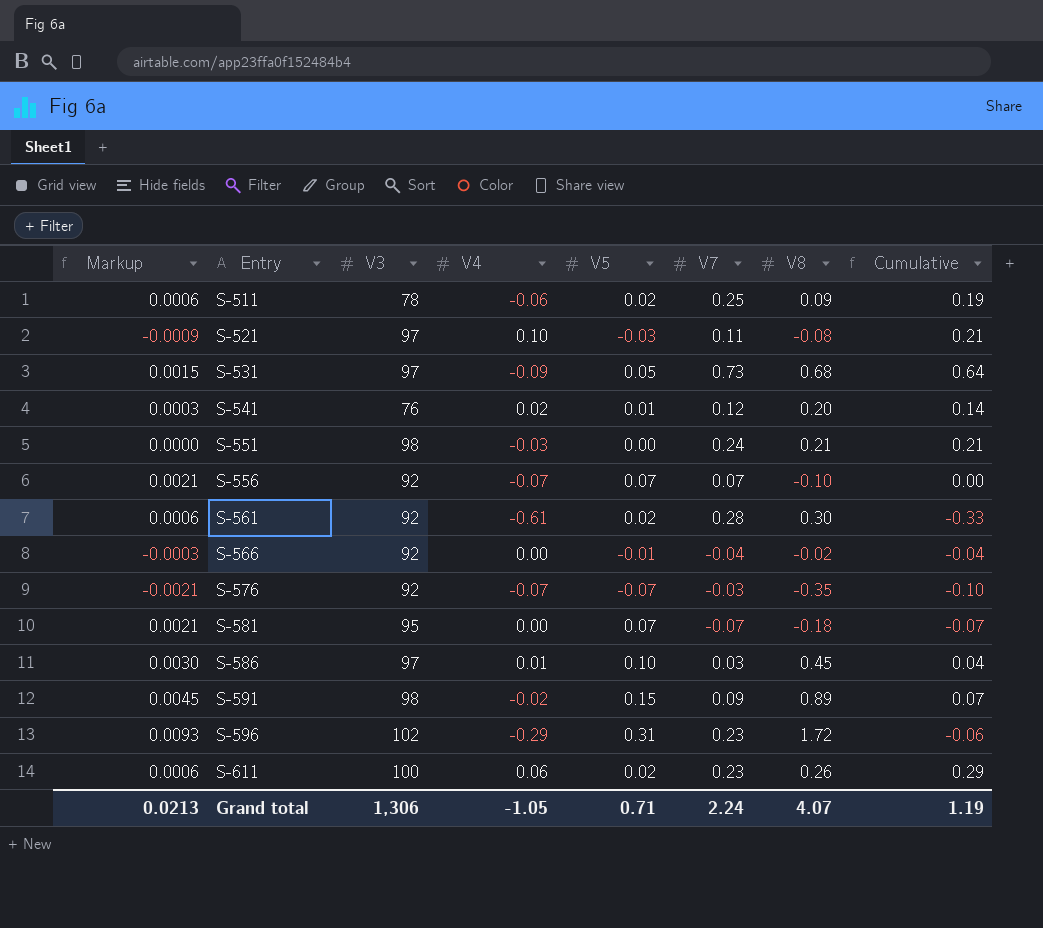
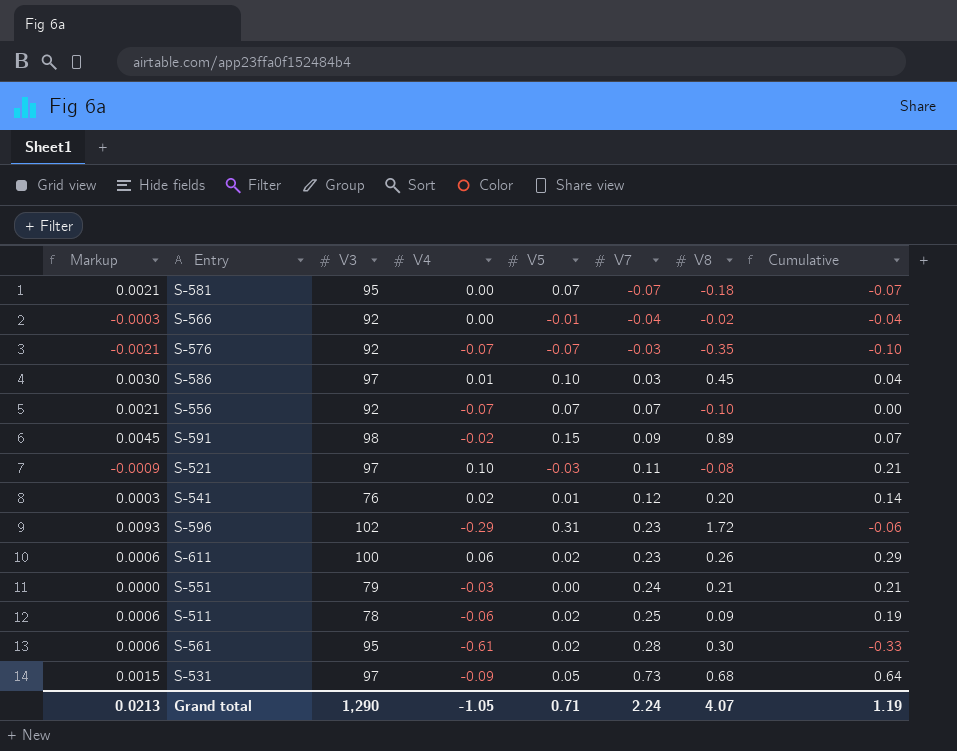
row order: Entry ascending -> V7 ascending
S-551 | V3: 98 -> 79
S-561 | V3: 92 -> 95
Grand total | V3: 1,306 -> 1,290

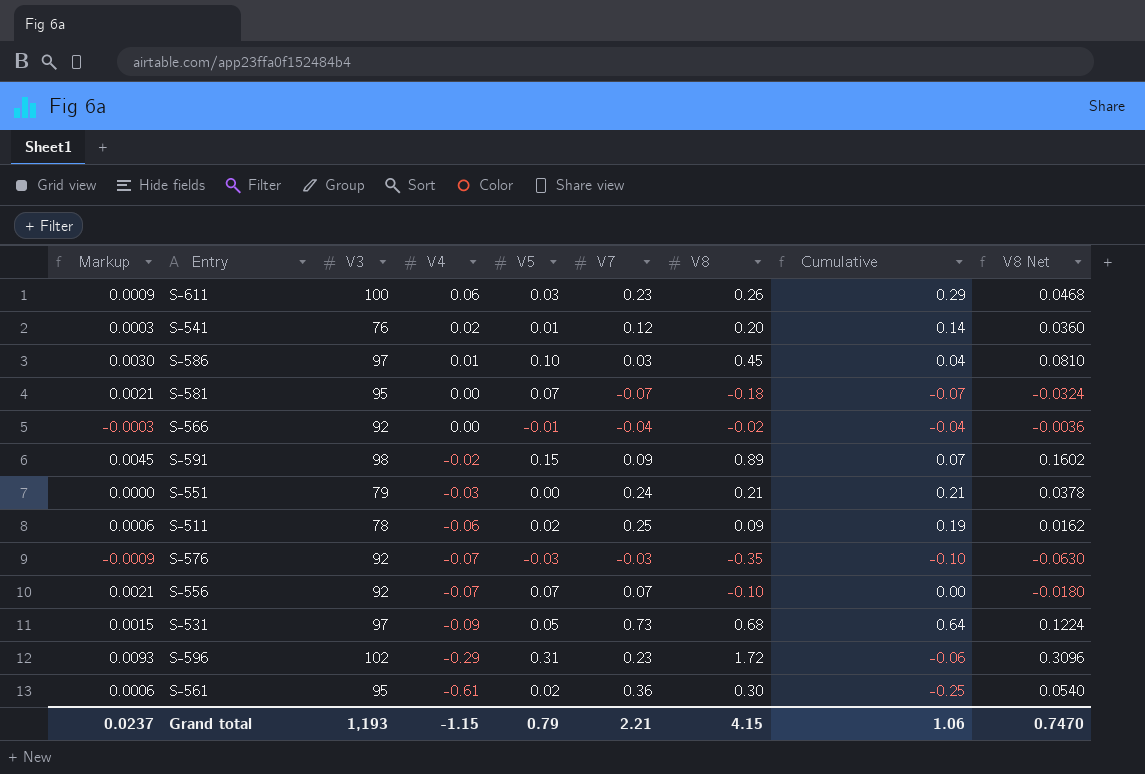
row order: V7 ascending -> V4 descending
column V8 Net | formula: none -> [V8] * 0.18
row S-521: -0.0009 | 97 | 0.10 | -0.03 | 0.11 | -0.08 | 0.21 -> none
S-611 | Markup: 0.0006 -> 0.0009
S-611 | V5: 0.02 -> 0.03
S-576 | Markup: -0.0021 -> -0.0009
S-576 | V5: -0.07 -> -0.03
S-561 | V7: 0.28 -> 0.36
S-561 | Cumulative: -0.33 -> -0.25
Grand total | Markup: 0.0213 -> 0.0237
Grand total | V3: 1,290 -> 1,193
Grand total | V4: -1.05 -> -1.15
Grand total | V5: 0.71 -> 0.79
Grand total | V7: 2.24 -> 2.21
Grand total | V8: 4.07 -> 4.15
Grand total | Cumulative: 1.19 -> 1.06

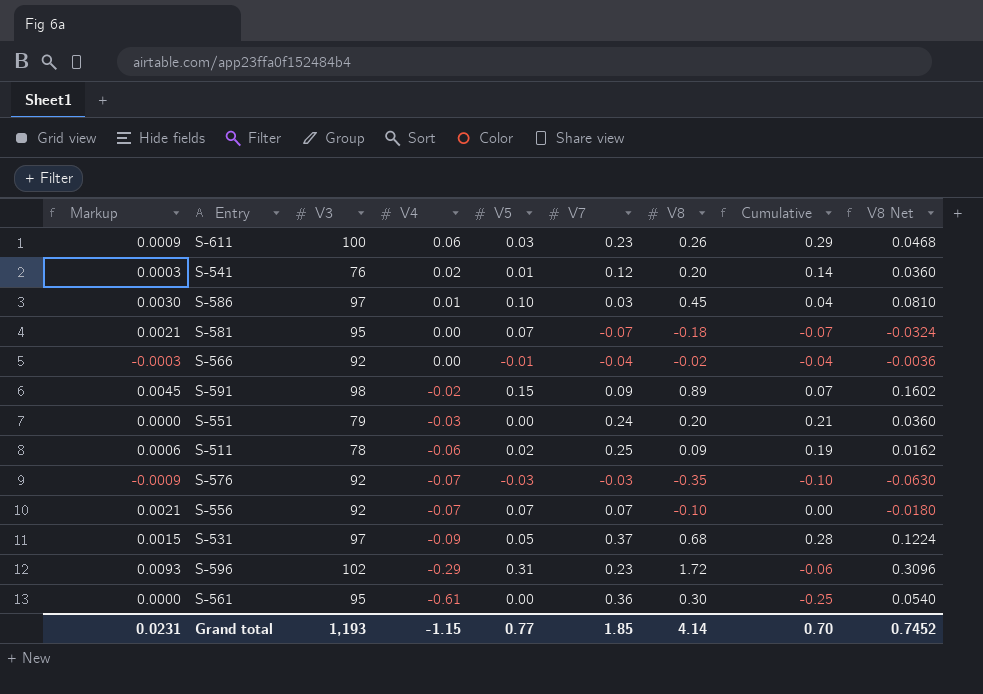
S-551 | V8: 0.21 -> 0.20
S-551 | V8 Net: 0.0378 -> 0.0360
S-531 | V7: 0.73 -> 0.37
S-531 | Cumulative: 0.64 -> 0.28
S-561 | Markup: 0.0006 -> 0.0000
S-561 | V5: 0.02 -> 0.00
Grand total | Markup: 0.0237 -> 0.0231
Grand total | V5: 0.79 -> 0.77
Grand total | V7: 2.21 -> 1.85
Grand total | V8: 4.15 -> 4.14
Grand total | Cumulative: 1.06 -> 0.70
Grand total | V8 Net: 0.7470 -> 0.7452

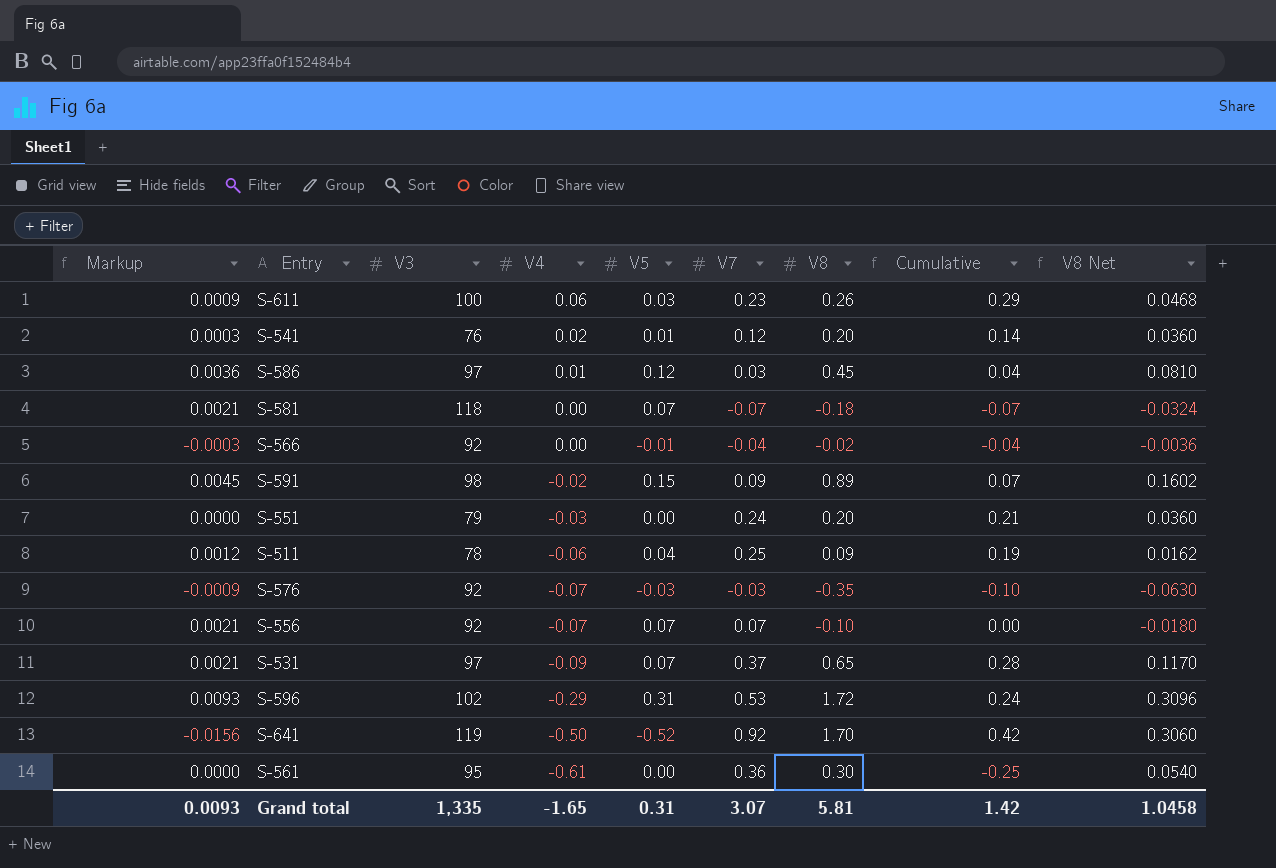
S-586 | Markup: 0.0030 -> 0.0036
S-586 | V5: 0.10 -> 0.12
S-581 | V3: 95 -> 118
S-511 | Markup: 0.0006 -> 0.0012
S-511 | V5: 0.02 -> 0.04
S-531 | Markup: 0.0015 -> 0.0021
S-531 | V5: 0.05 -> 0.07
S-531 | V8: 0.68 -> 0.65
S-531 | V8 Net: 0.1224 -> 0.1170
S-596 | V7: 0.23 -> 0.53
S-596 | Cumulative: -0.06 -> 0.24
row S-641: none -> -0.0156 | 119 | -0.50 | -0.52 | 0.92 | 1.70 | 0.42 | 0.3060
Grand total | Markup: 0.0231 -> 0.0093
Grand total | V3: 1,193 -> 1,335
Grand total | V4: -1.15 -> -1.65
Grand total | V5: 0.77 -> 0.31
Grand total | V7: 1.85 -> 3.07
Grand total | V8: 4.14 -> 5.81
Grand total | Cumulative: 0.70 -> 1.42
Grand total | V8 Net: 0.7452 -> 1.0458

